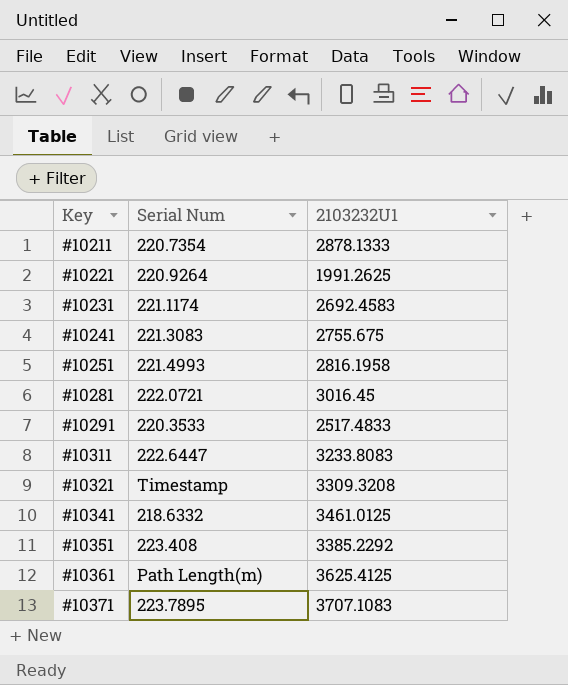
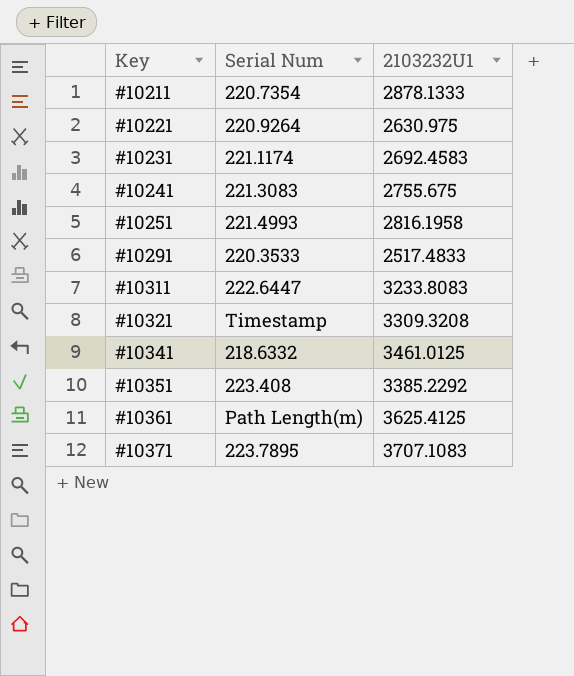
row #10281: 222.0721 | 3016.45 -> none
#10221 | 2103232U1: 1991.2625 -> 2630.975

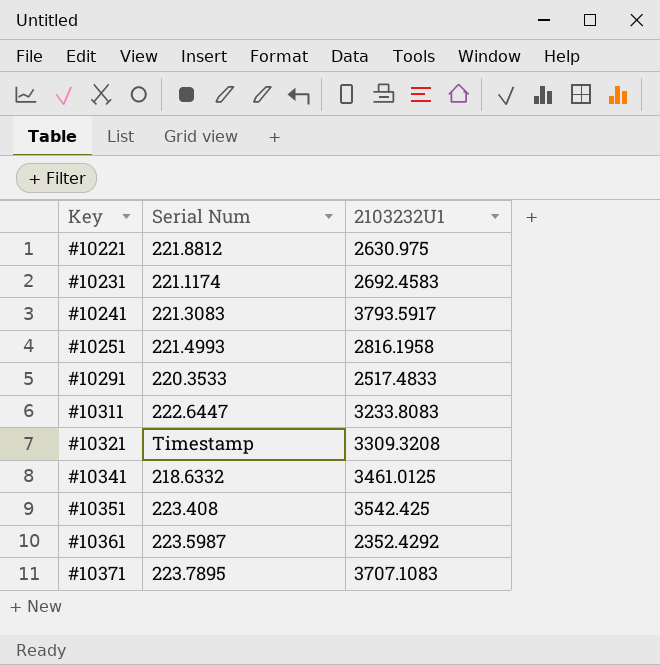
row #10211: 220.7354 | 2878.1333 -> none
#10221 | Serial Num: 220.9264 -> 221.8812
#10241 | 2103232U1: 2755.675 -> 3793.5917
#10351 | 2103232U1: 3385.2292 -> 3542.425
#10361 | Serial Num: Path Length(m) -> 223.5987
#10361 | 2103232U1: 3625.4125 -> 2352.4292

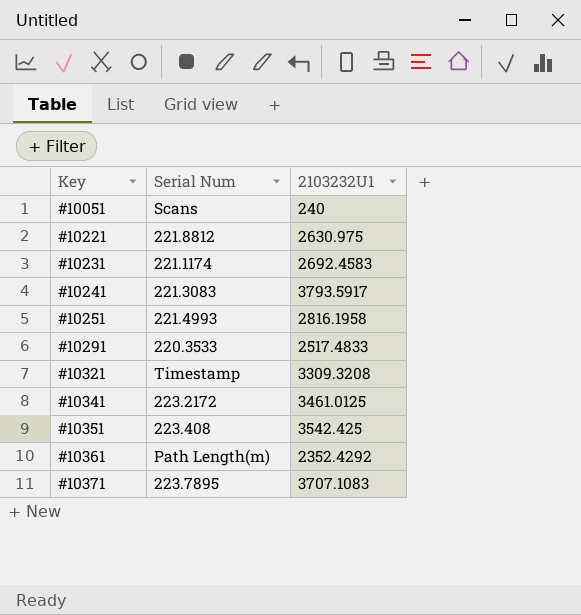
row #10311: 222.6447 | 3233.8083 -> none
row #10051: none -> Scans | 240
#10341 | Serial Num: 218.6332 -> 223.2172
#10361 | Serial Num: 223.5987 -> Path Length(m)

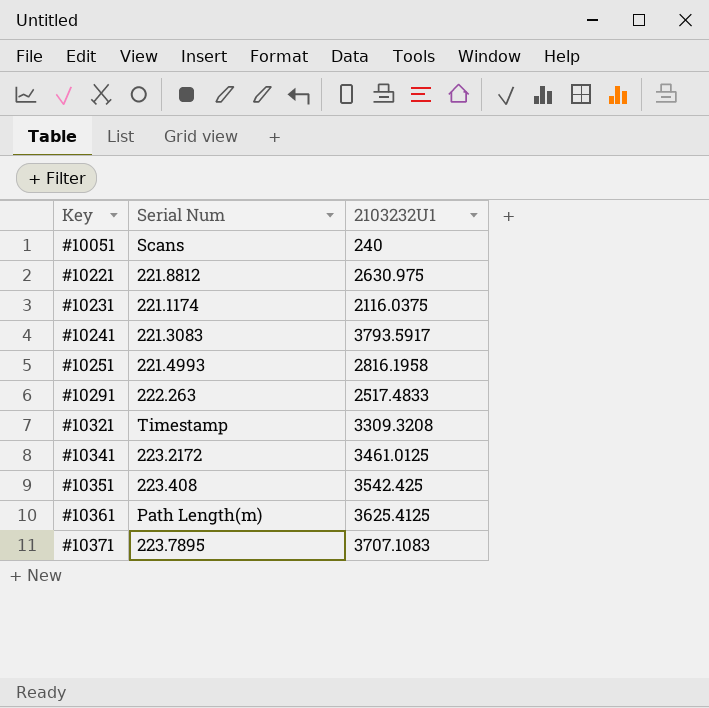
#10231 | 2103232U1: 2692.4583 -> 2116.0375
#10291 | Serial Num: 220.3533 -> 222.263
#10361 | 2103232U1: 2352.4292 -> 3625.4125

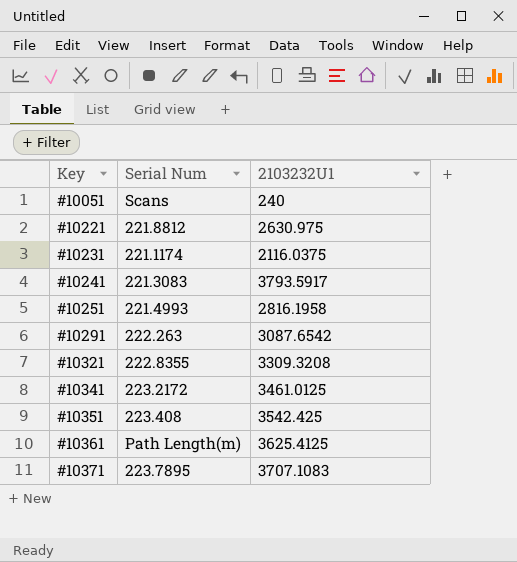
#10291 | 2103232U1: 2517.4833 -> 3087.6542
#10321 | Serial Num: Timestamp -> 222.8355

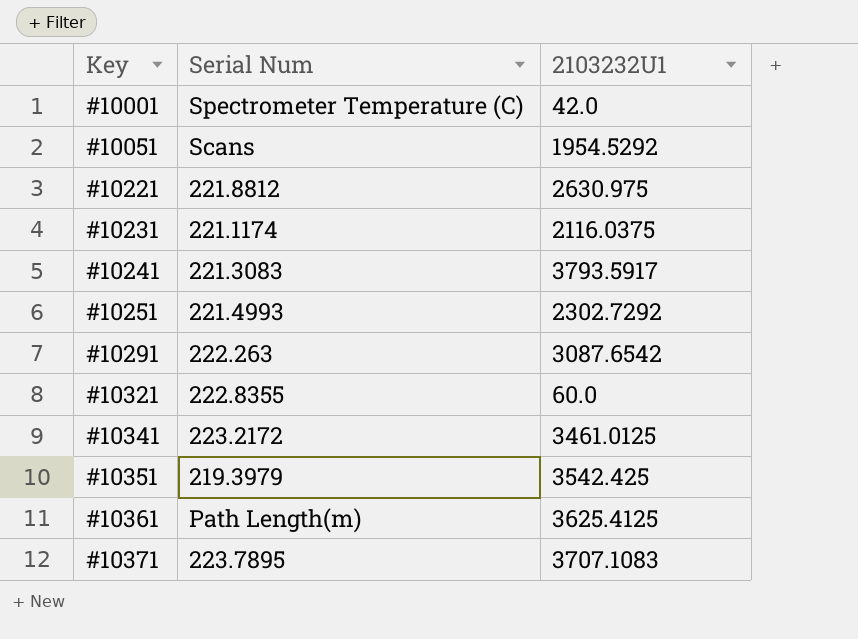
row #10001: none -> Spectrometer Temperature (C) | 42.0
#10051 | 2103232U1: 240 -> 1954.5292
#10251 | 2103232U1: 2816.1958 -> 2302.7292
#10321 | 2103232U1: 3309.3208 -> 60.0
#10351 | Serial Num: 223.408 -> 219.3979

